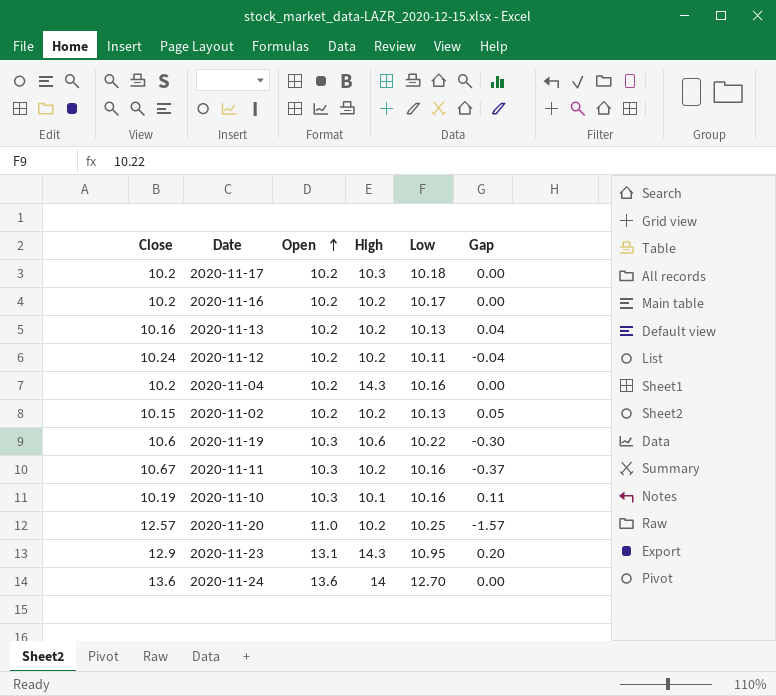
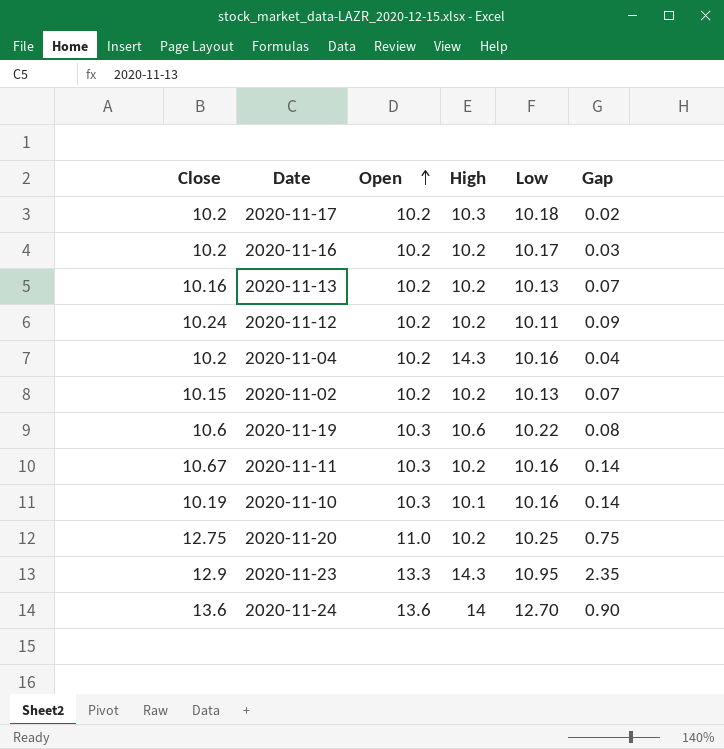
column Gap | formula: [Open] - [Close] -> [Open] - [Low]
2020-11-20 | Close: 12.57 -> 12.75
2020-11-23 | Open: 13.1 -> 13.3

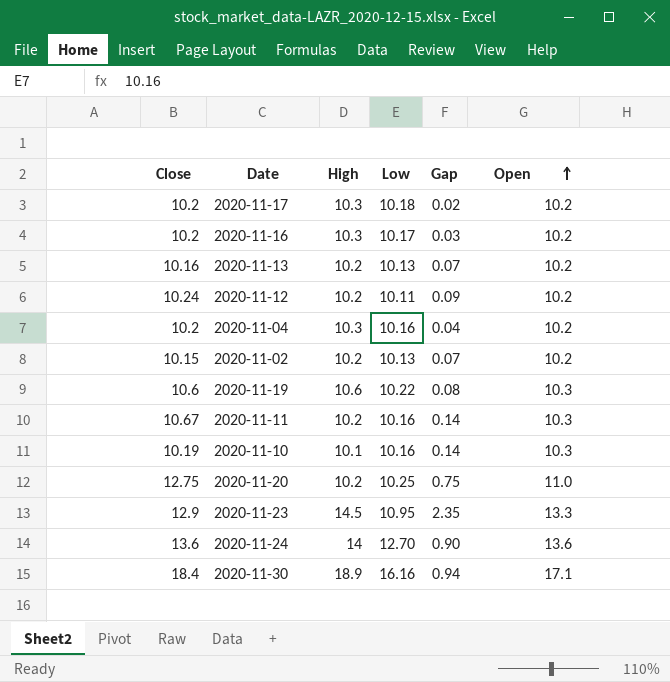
column Open | position: 3 -> 6
2020-11-16 | High: 10.2 -> 10.3
2020-11-04 | High: 14.3 -> 10.3
2020-11-23 | High: 14.3 -> 14.5
row 2020-11-30: none -> 18.4 | 18.9 | 16.16 | 0.94 | 17.1

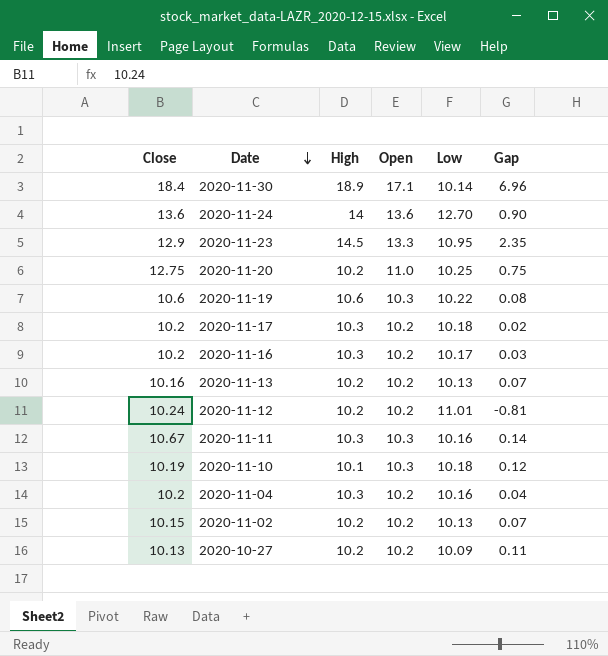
row order: Open ascending -> Date descending
column Open | position: 6 -> 4
2020-11-30 | Low: 16.16 -> 10.14
2020-11-30 | Gap: 0.94 -> 6.96
2020-11-12 | Low: 10.11 -> 11.01
2020-11-12 | Gap: 0.09 -> -0.81
2020-11-11 | High: 10.2 -> 10.3
2020-11-10 | Low: 10.16 -> 10.18
2020-11-10 | Gap: 0.14 -> 0.12
row 2020-10-27: none -> 10.13 | 10.2 | 10.2 | 10.09 | 0.11

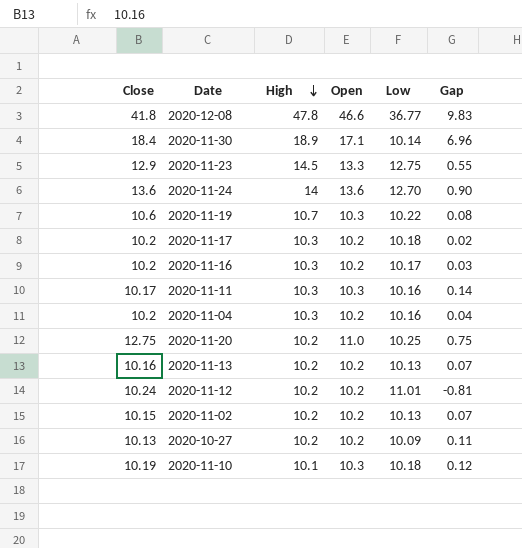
row order: Date descending -> High descending
row 2020-12-08: none -> 41.8 | 47.8 | 46.6 | 36.77 | 9.83
2020-11-23 | Low: 10.95 -> 12.75
2020-11-23 | Gap: 2.35 -> 0.55
2020-11-19 | High: 10.6 -> 10.7
2020-11-11 | Close: 10.67 -> 10.17

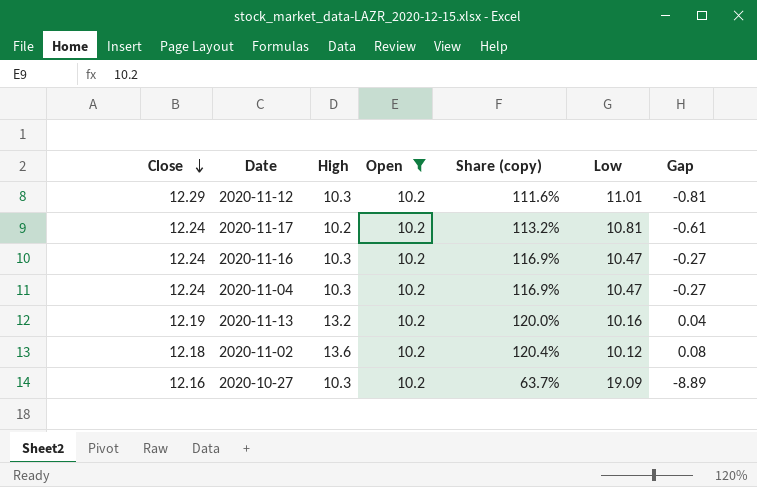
filter: none -> Open = 10.2
row order: High descending -> Close descending
column Share (copy) | formula: none -> [Close] / [Low]
2020-11-12 | Close: 10.24 -> 12.29
2020-11-12 | High: 10.2 -> 10.3
2020-11-17 | Close: 10.2 -> 12.24
2020-11-17 | High: 10.3 -> 10.2
2020-11-17 | Low: 10.18 -> 10.81
2020-11-17 | Gap: 0.02 -> -0.61
2020-11-16 | Close: 10.2 -> 12.24
2020-11-16 | Low: 10.17 -> 10.47
2020-11-16 | Gap: 0.03 -> -0.27
2020-11-04 | Close: 10.2 -> 12.24
2020-11-04 | Low: 10.16 -> 10.47
2020-11-04 | Gap: 0.04 -> -0.27
2020-11-13 | Close: 10.16 -> 12.19
2020-11-13 | High: 10.2 -> 13.2
2020-11-13 | Low: 10.13 -> 10.16
2020-11-13 | Gap: 0.07 -> 0.04
2020-11-02 | Close: 10.15 -> 12.18
2020-11-02 | High: 10.2 -> 13.6
2020-11-02 | Low: 10.13 -> 10.12
2020-11-02 | Gap: 0.07 -> 0.08
2020-10-27 | Close: 10.13 -> 12.16
2020-10-27 | High: 10.2 -> 10.3
2020-10-27 | Low: 10.09 -> 19.09
2020-10-27 | Gap: 0.11 -> -8.89

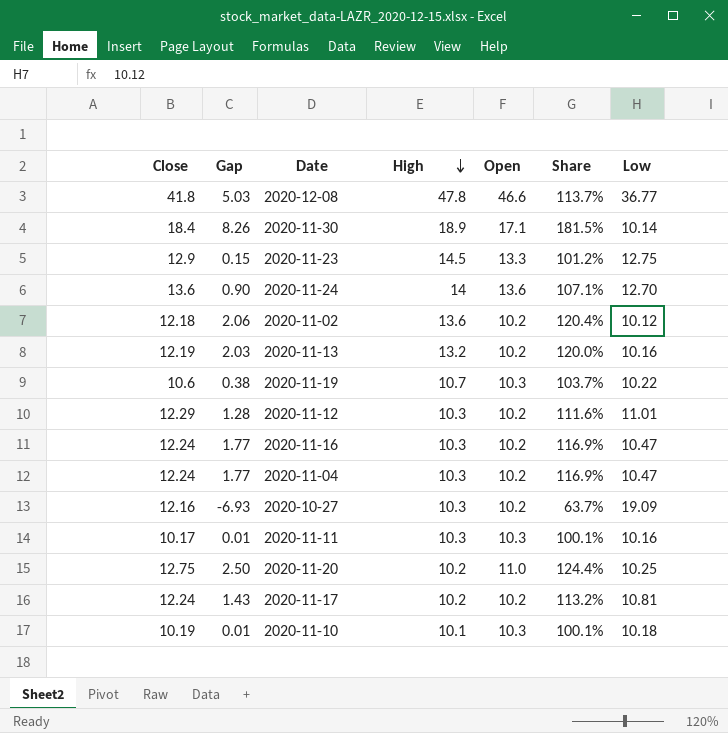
filter: Open = 10.2 -> none
row order: Close descending -> High descending
column Gap | formula: [Open] - [Low] -> [Close] - [Low]
column Gap | position: 7 -> 2
column name: Share (copy) -> Share

